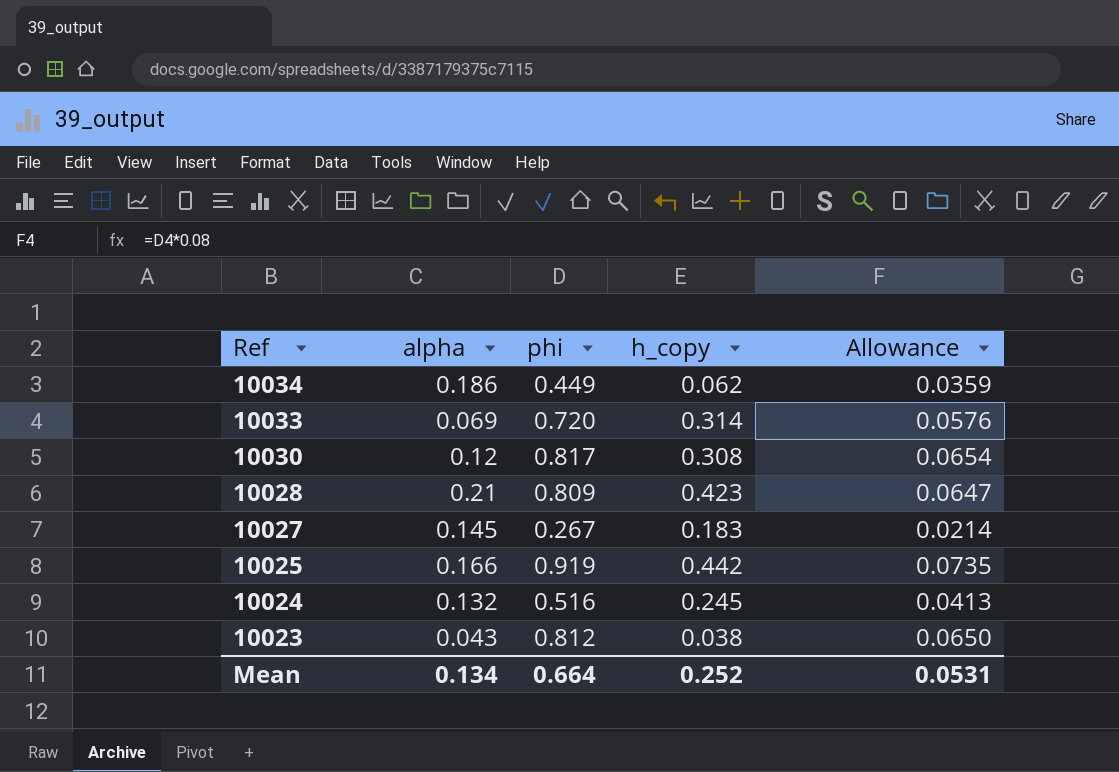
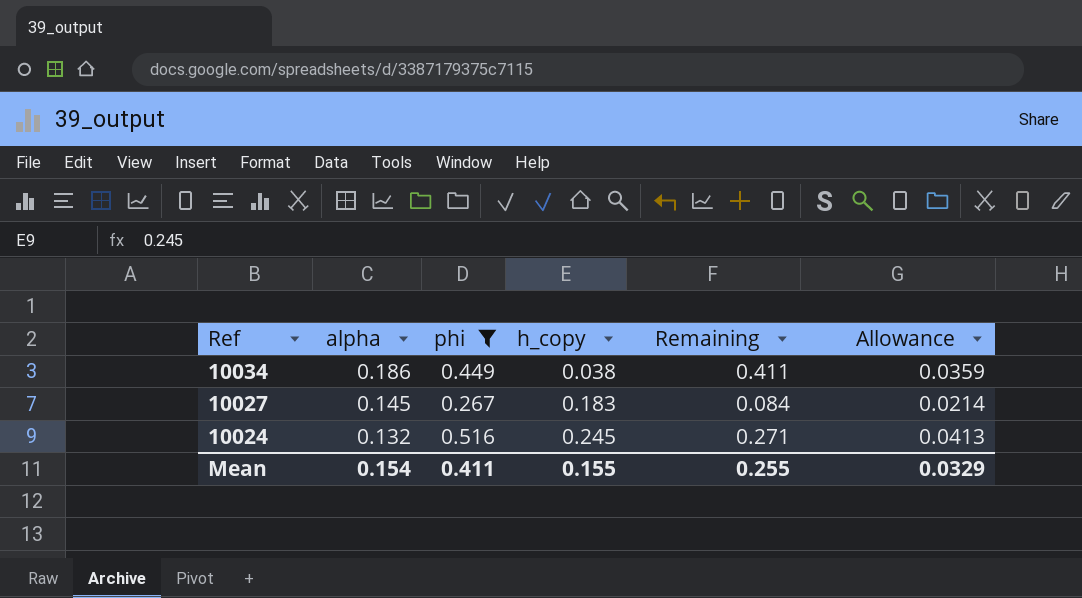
filter: none -> phi <= 0.516
column Remaining | formula: none -> [phi] - [h_copy]
10034 | h_copy: 0.062 -> 0.038
Mean | alpha: 0.134 -> 0.154
Mean | phi: 0.664 -> 0.411
Mean | h_copy: 0.252 -> 0.155
Mean | Allowance: 0.0531 -> 0.0329

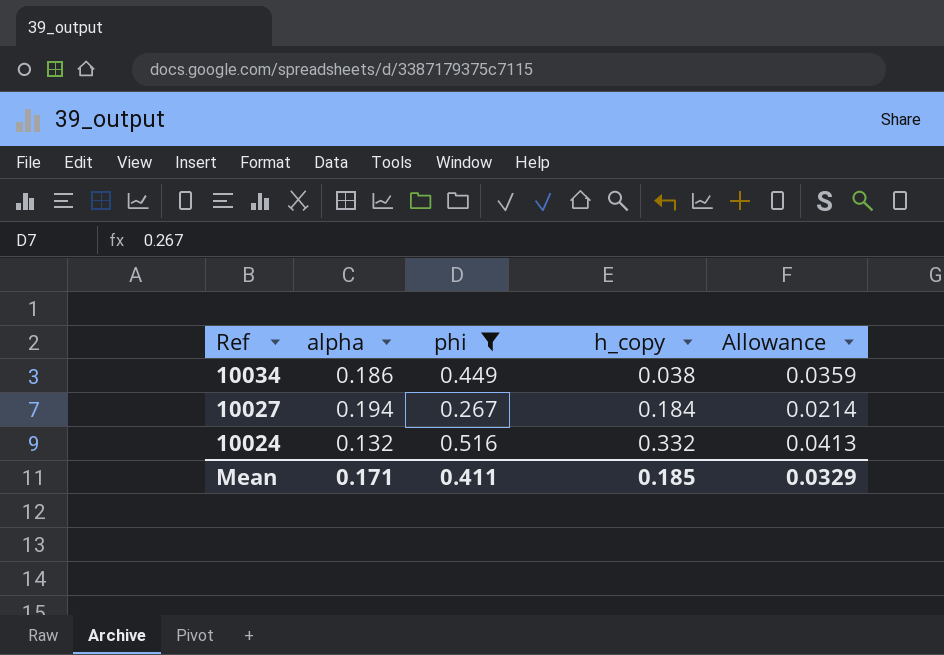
column Remaining | formula: [phi] - [h_copy] -> none
10027 | alpha: 0.145 -> 0.194
10027 | h_copy: 0.183 -> 0.184
10024 | h_copy: 0.245 -> 0.332
Mean | alpha: 0.154 -> 0.171
Mean | h_copy: 0.155 -> 0.185

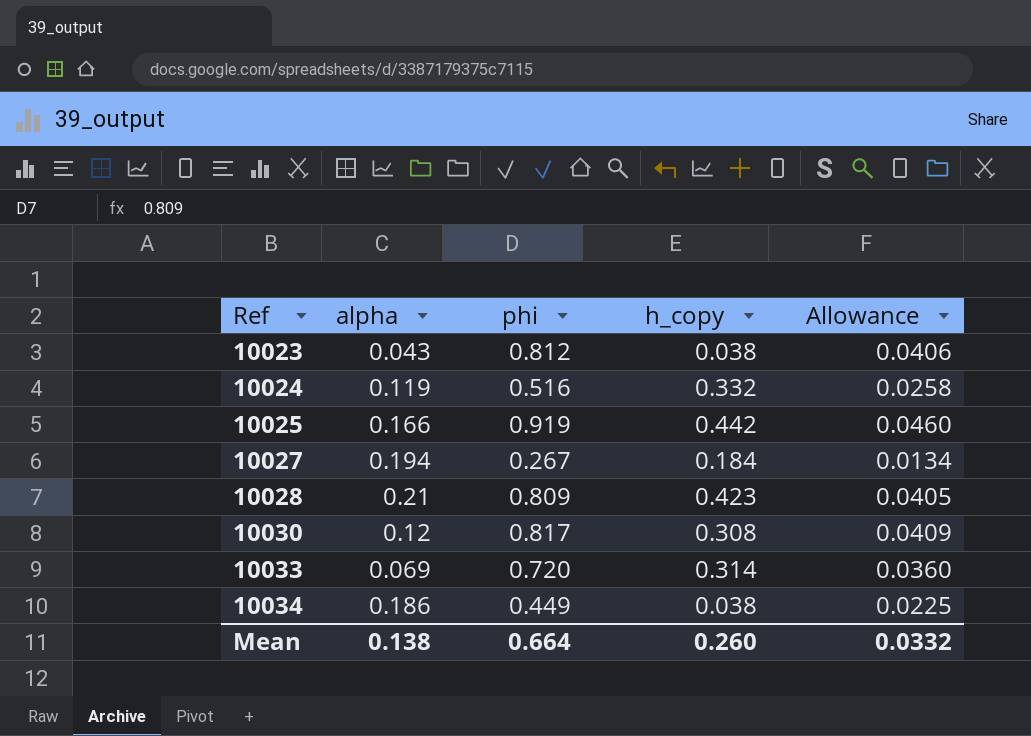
filter: phi <= 0.516 -> none
row order: Ref descending -> Ref ascending
column Allowance | formula: [phi] * 0.08 -> [phi] * 0.05
10024 | alpha: 0.132 -> 0.119
Mean | alpha: 0.171 -> 0.138
Mean | phi: 0.411 -> 0.664
Mean | h_copy: 0.185 -> 0.260
Mean | Allowance: 0.0329 -> 0.0332

